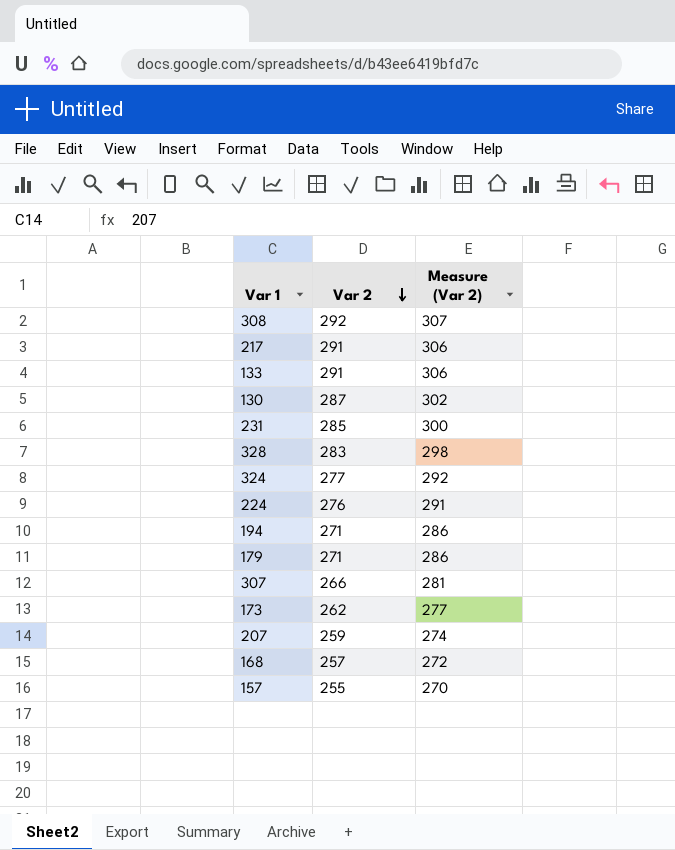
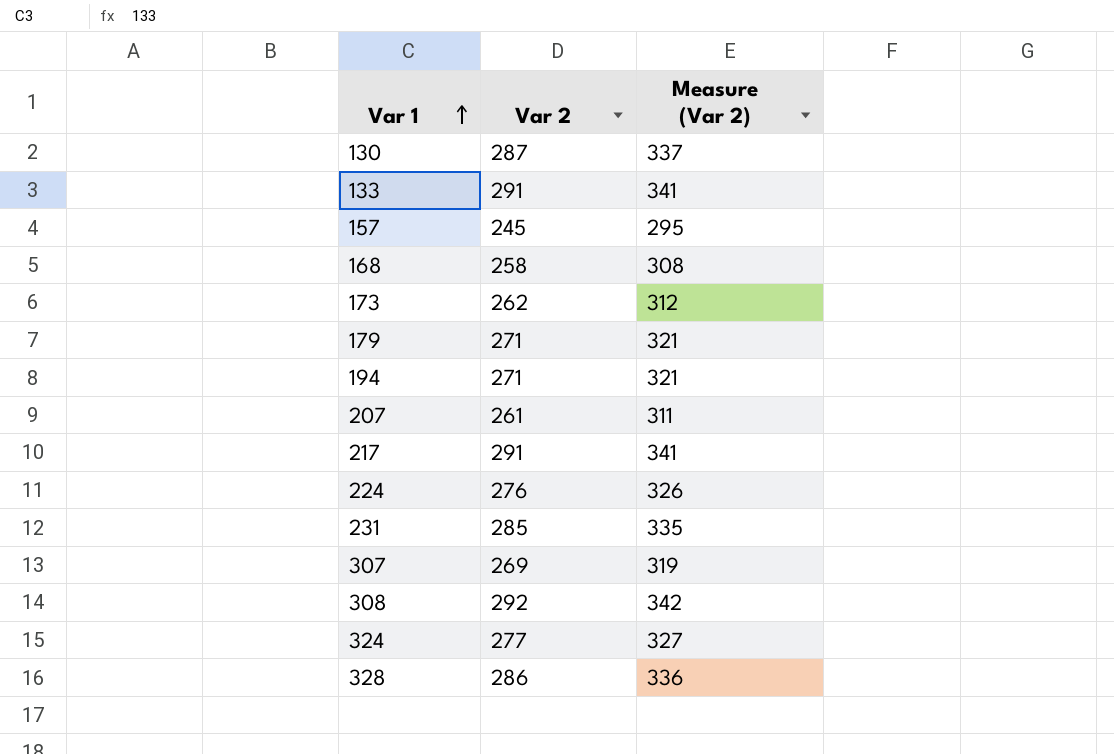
row order: Var 2 descending -> Var 1 ascending
column Measure (Var 2) | formula: [Var 2] + 15 -> [Var 2] + 50
157 | Var 2: 255 -> 245
168 | Var 2: 257 -> 258
207 | Var 2: 259 -> 261
307 | Var 2: 266 -> 269
328 | Var 2: 283 -> 286

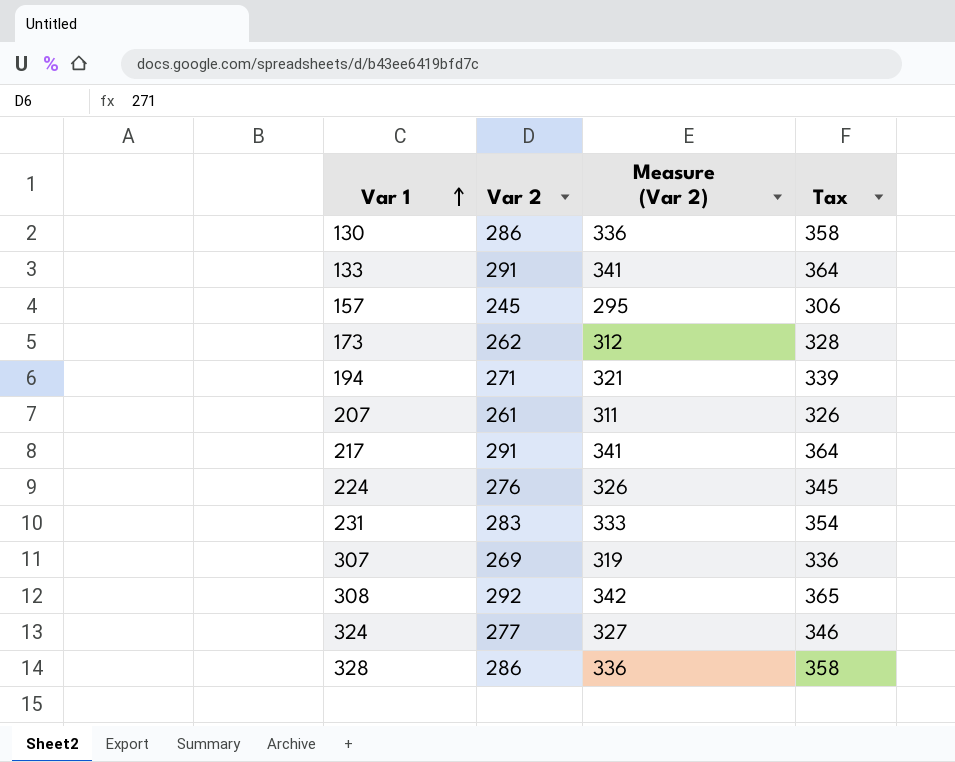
column Tax | formula: none -> [Var 2] * 1.25
row 168: 258 | 308 -> none
row 179: 271 | 321 -> none
130 | Var 2: 287 -> 286
130 | Measure (Var 2): 337 -> 336
231 | Var 2: 285 -> 283
231 | Measure (Var 2): 335 -> 333

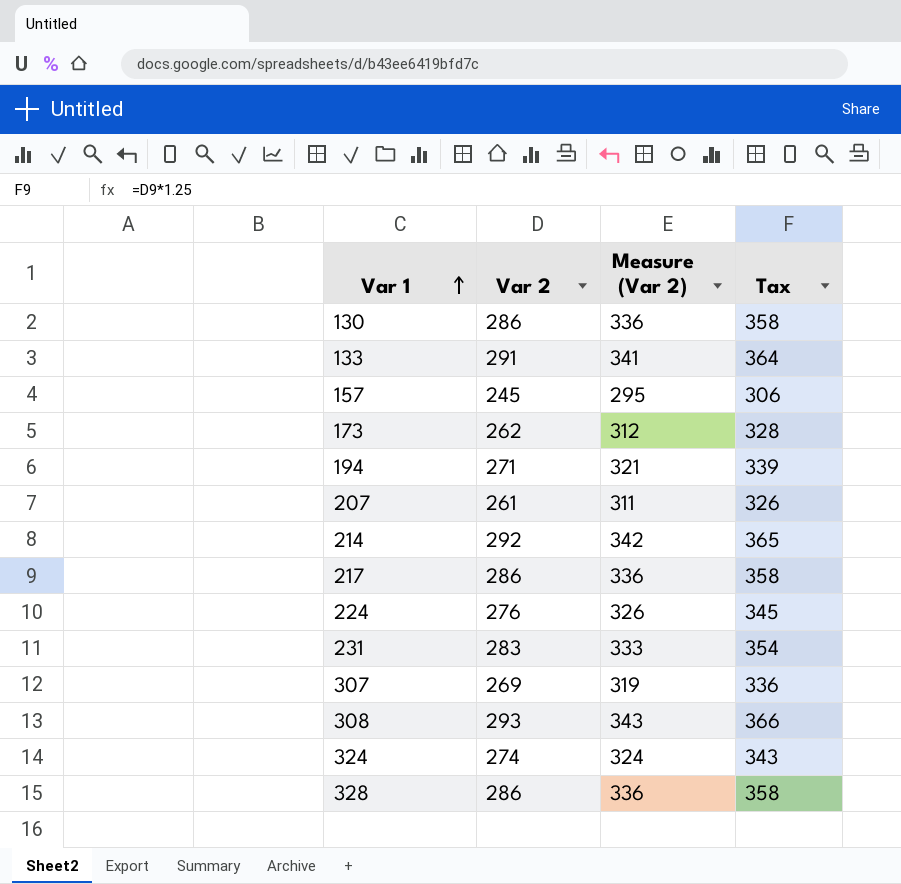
row 214: none -> 292 | 342 | 365
217 | Var 2: 291 -> 286
217 | Measure (Var 2): 341 -> 336
217 | Tax: 364 -> 358
308 | Var 2: 292 -> 293
308 | Measure (Var 2): 342 -> 343
308 | Tax: 365 -> 366
324 | Var 2: 277 -> 274
324 | Measure (Var 2): 327 -> 324
324 | Tax: 346 -> 343

